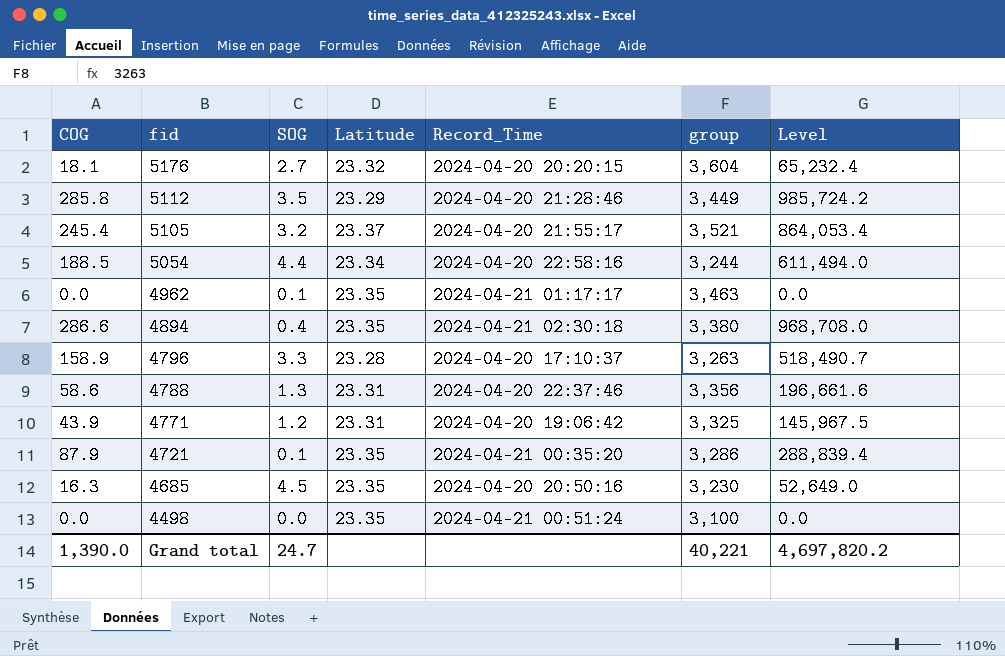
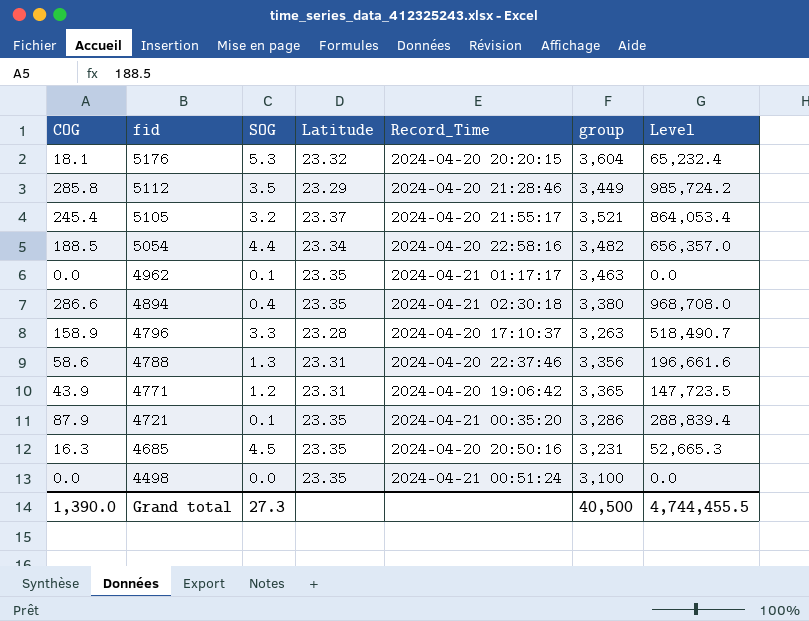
5176 | SOG: 2.7 -> 5.3
5054 | group: 3,244 -> 3,482
5054 | Level: 611,494.0 -> 656,357.0
4771 | group: 3,325 -> 3,365
4771 | Level: 145,967.5 -> 147,723.5
4685 | group: 3,230 -> 3,231
4685 | Level: 52,649.0 -> 52,665.3
Grand total | SOG: 24.7 -> 27.3
Grand total | group: 40,221 -> 40,500
Grand total | Level: 4,697,820.2 -> 4,744,455.5

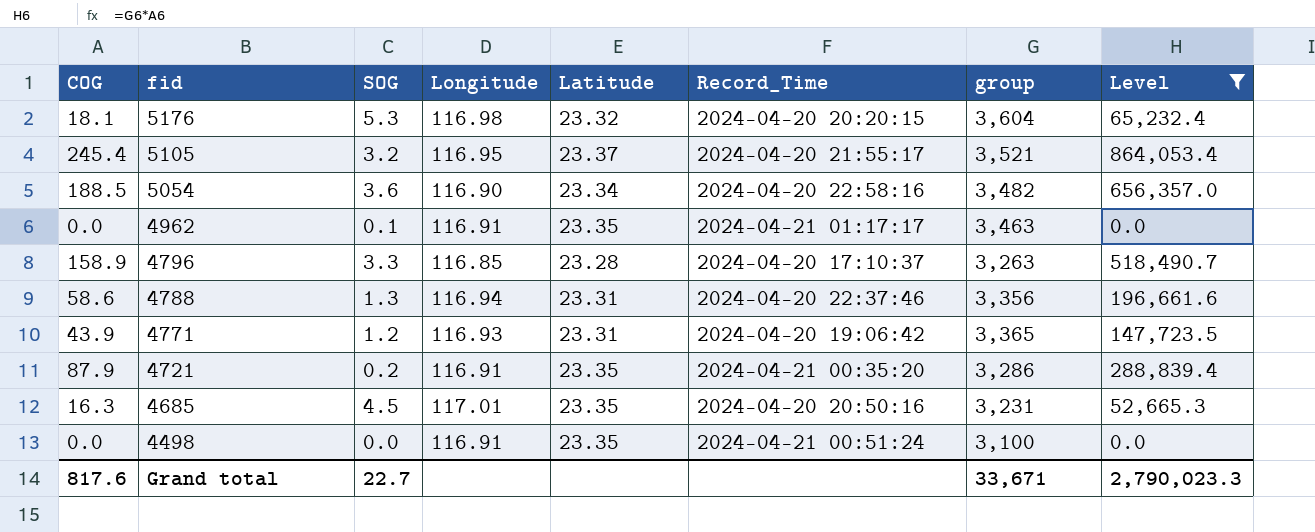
filter: none -> Level <= 864,053.4
column Longitude | position: none -> 4
5054 | SOG: 4.4 -> 3.6
4721 | SOG: 0.1 -> 0.2
Grand total | COG: 1,390.0 -> 817.6
Grand total | SOG: 27.3 -> 22.7
Grand total | group: 40,500 -> 33,671
Grand total | Level: 4,744,455.5 -> 2,790,023.3

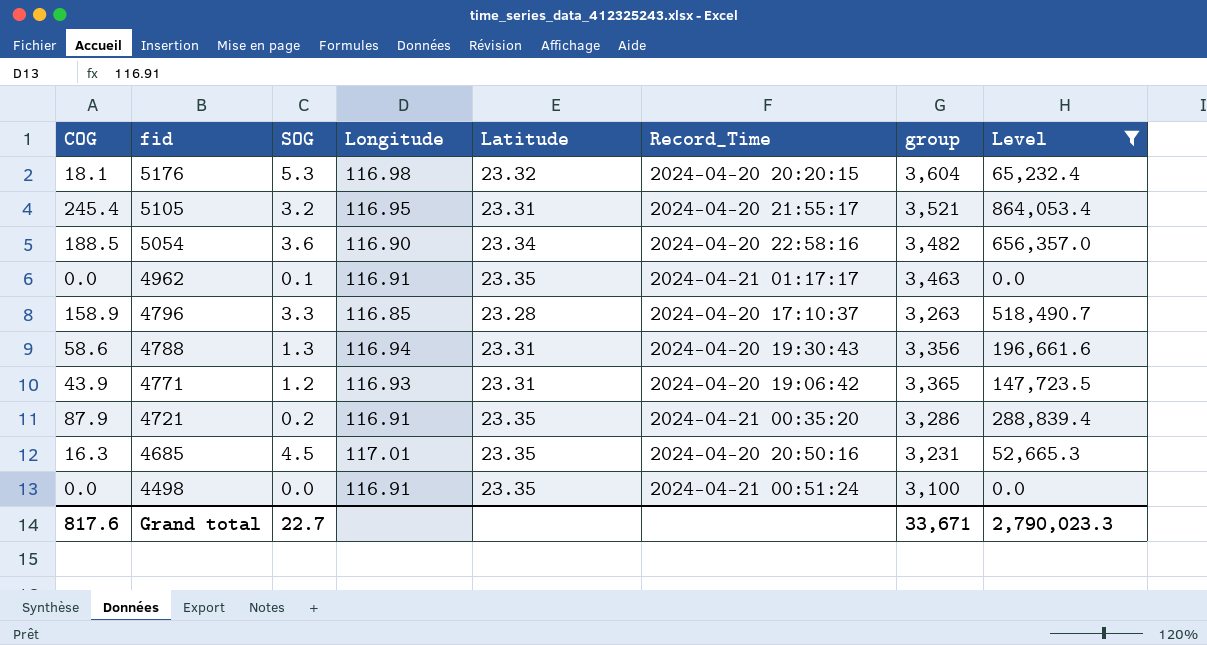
5105 | Latitude: 23.37 -> 23.31
4788 | Record_Time: 2024-04-20 22:37:46 -> 2024-04-20 19:30:43

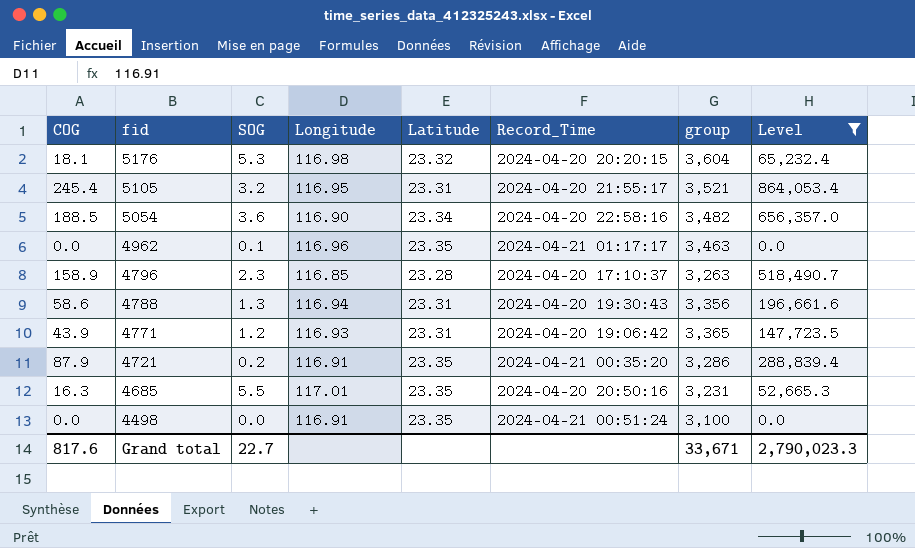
4962 | Longitude: 116.91 -> 116.96
4796 | SOG: 3.3 -> 2.3
4685 | SOG: 4.5 -> 5.5

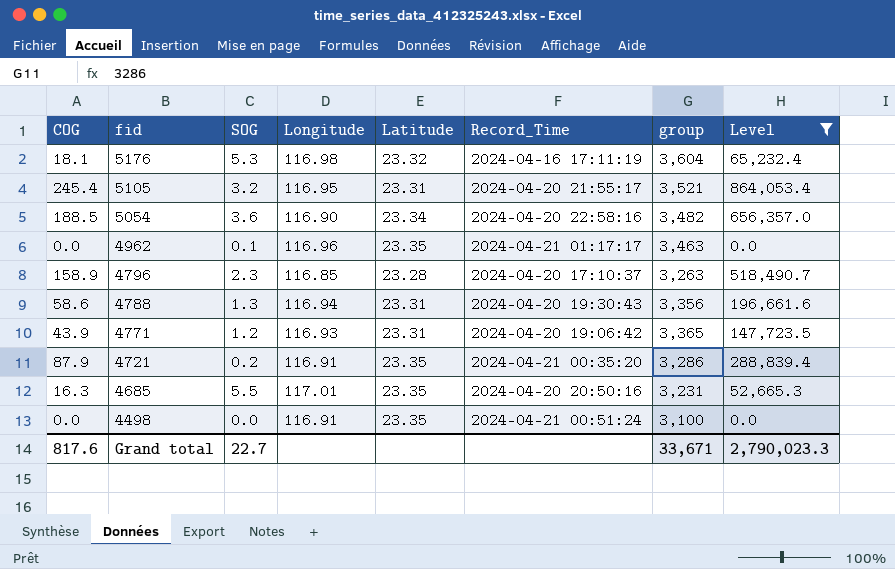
5176 | Record_Time: 2024-04-20 20:20:15 -> 2024-04-16 17:11:19

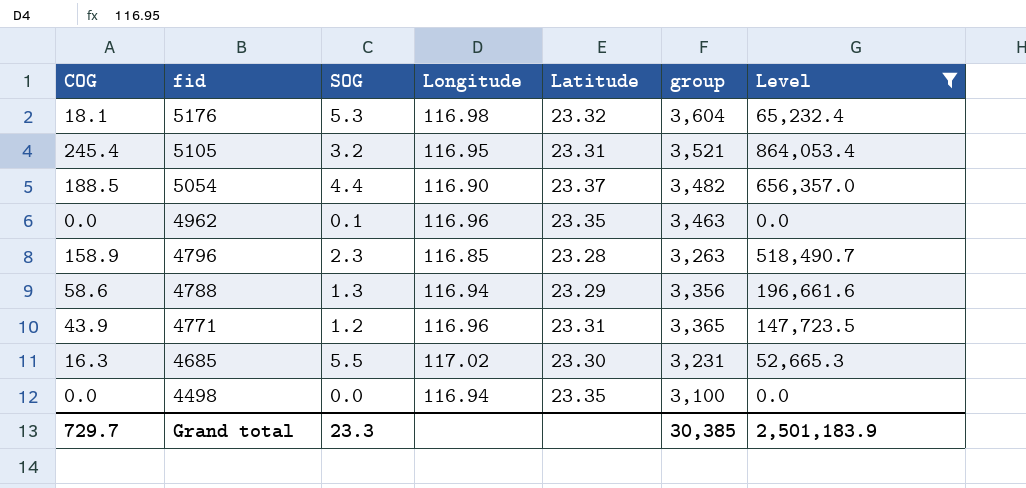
column Record_Time | position: 6 -> none
row 4721: 87.9 | 0.2 | 116.91 | 23.35 | 2024-04-21 00:35:20 | 3,286 | 288,839.4 -> none
5054 | SOG: 3.6 -> 4.4
5054 | Latitude: 23.34 -> 23.37
4788 | Latitude: 23.31 -> 23.29
4771 | Longitude: 116.93 -> 116.96
4685 | Longitude: 117.01 -> 117.02
4685 | Latitude: 23.35 -> 23.30
4498 | Longitude: 116.91 -> 116.94
Grand total | COG: 817.6 -> 729.7
Grand total | SOG: 22.7 -> 23.3
Grand total | group: 33,671 -> 30,385
Grand total | Level: 2,790,023.3 -> 2,501,183.9

